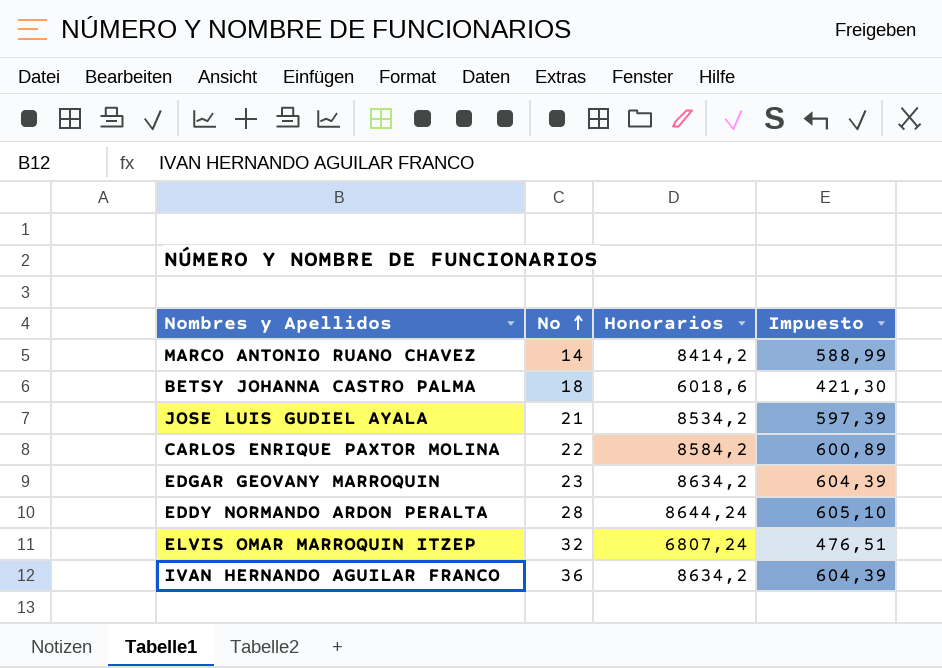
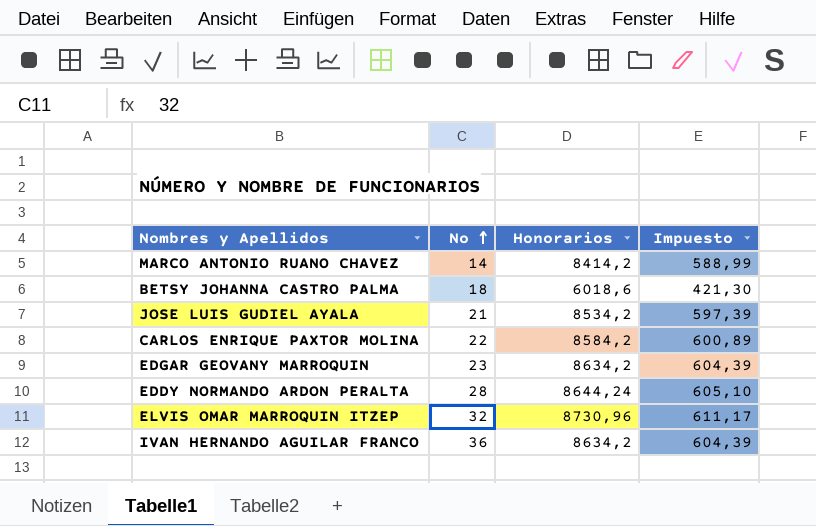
ELVIS OMAR MARROQUIN ITZEP | Honorarios: 6807,24 -> 8730,96
ELVIS OMAR MARROQUIN ITZEP | Impuesto: 476,51 -> 611,17

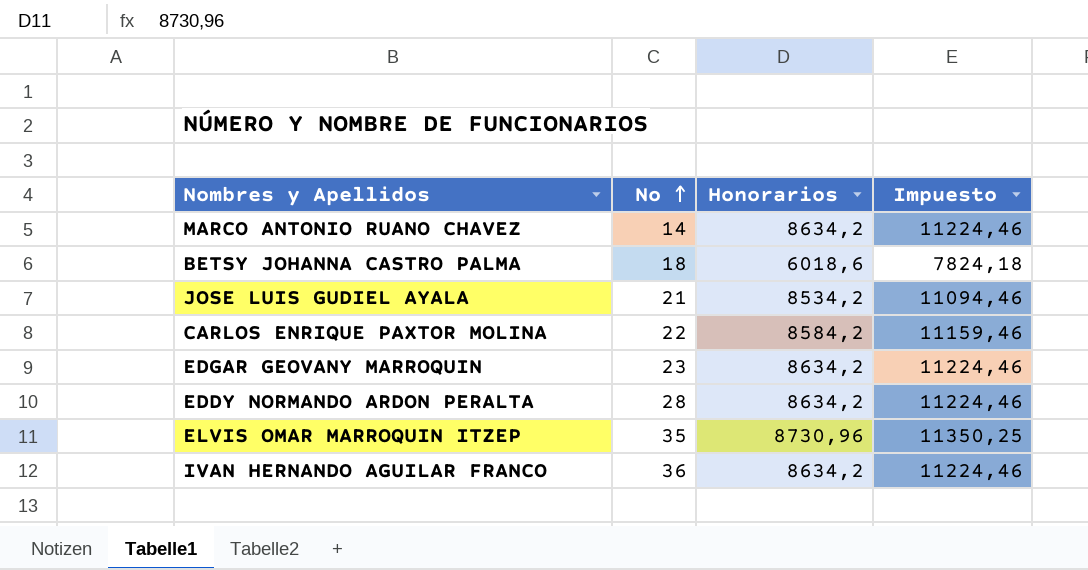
column Impuesto | formula: [Honorarios] * 0,07 -> [Honorarios] * 1,3
MARCO ANTONIO RUANO CHAVEZ | Honorarios: 8414,2 -> 8634,2
EDDY NORMANDO ARDON PERALTA | Honorarios: 8644,24 -> 8634,2
ELVIS OMAR MARROQUIN ITZEP | No: 32 -> 35

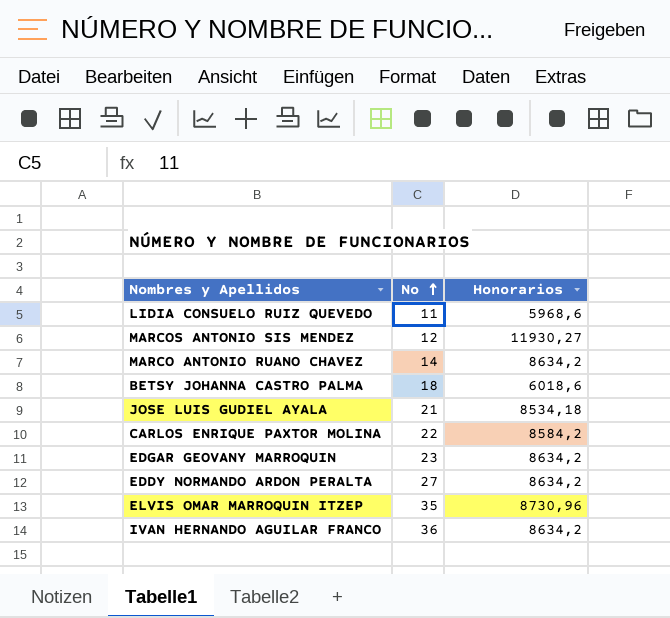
column Impuesto | formula: [Honorarios] * 1,3 -> none
row LIDIA CONSUELO RUIZ QUEVEDO: none -> 11 | 5968,6
row MARCOS ANTONIO SIS MENDEZ: none -> 12 | 11930,27
JOSE LUIS GUDIEL AYALA | Honorarios: 8534,2 -> 8534,18
EDDY NORMANDO ARDON PERALTA | No: 28 -> 27

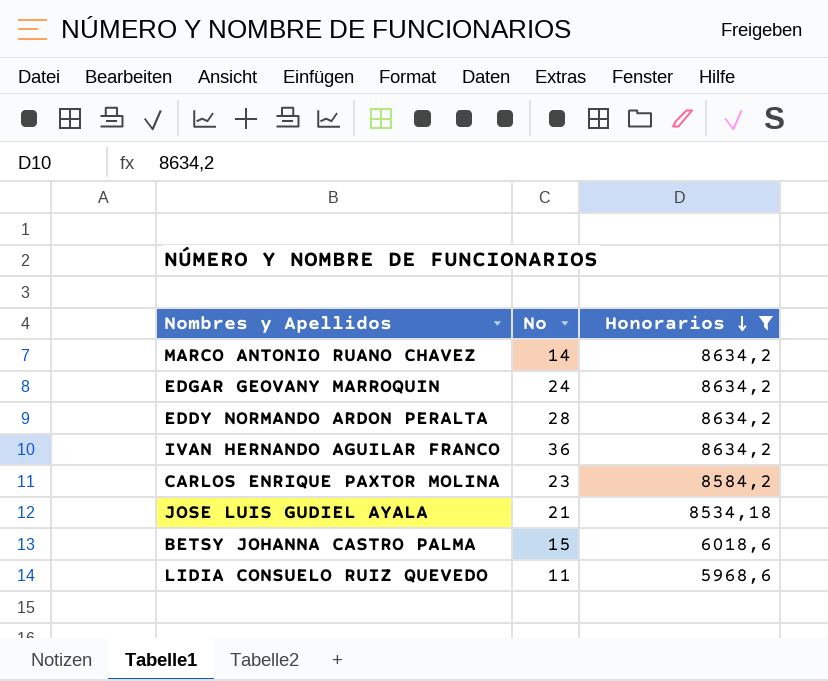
filter: none -> Honorarios <= 8634,2
row order: No ascending -> Honorarios descending
EDGAR GEOVANY MARROQUIN | No: 23 -> 24
EDDY NORMANDO ARDON PERALTA | No: 27 -> 28
CARLOS ENRIQUE PAXTOR MOLINA | No: 22 -> 23
BETSY JOHANNA CASTRO PALMA | No: 18 -> 15

